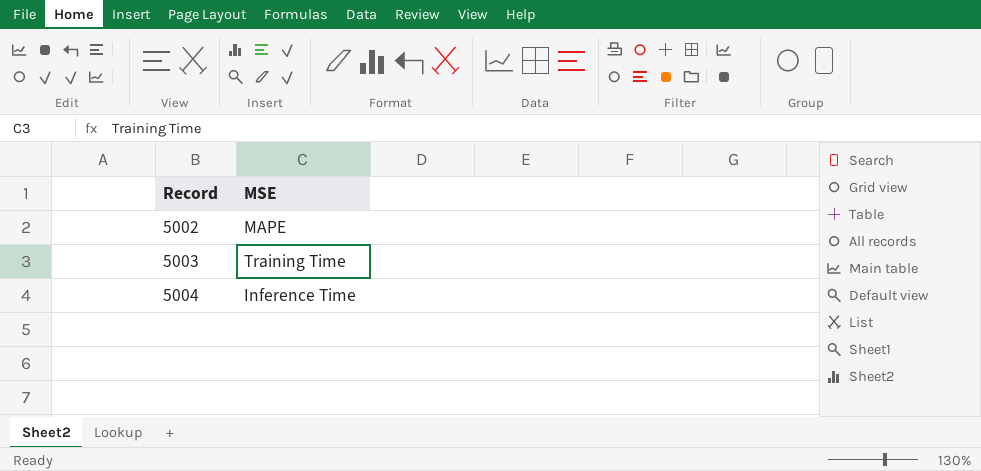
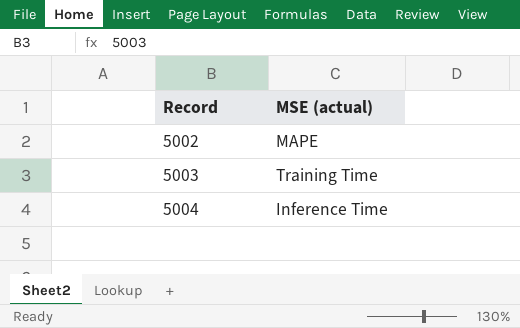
column name: MSE -> MSE (actual)

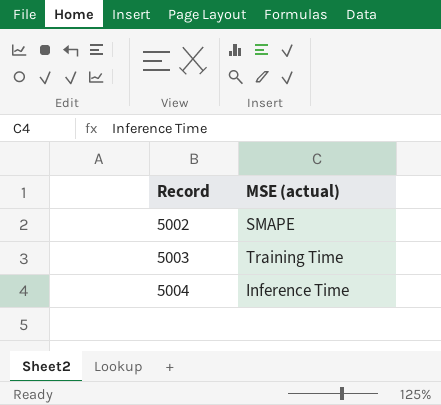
5002 | MSE (actual): MAPE -> SMAPE

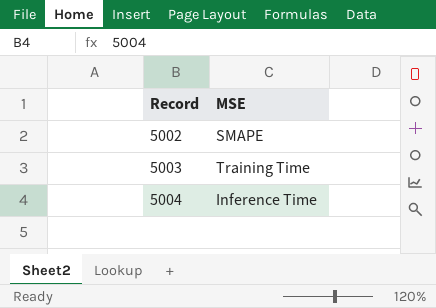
column name: MSE (actual) -> MSE

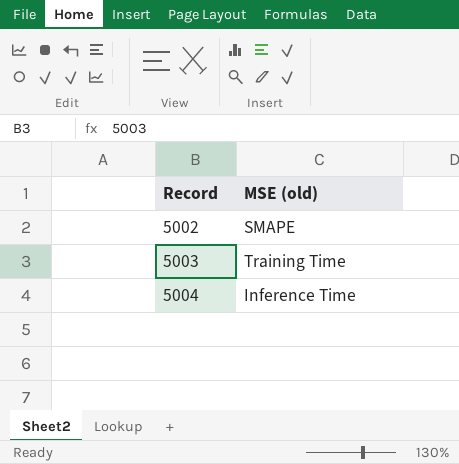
column name: MSE -> MSE (old)

